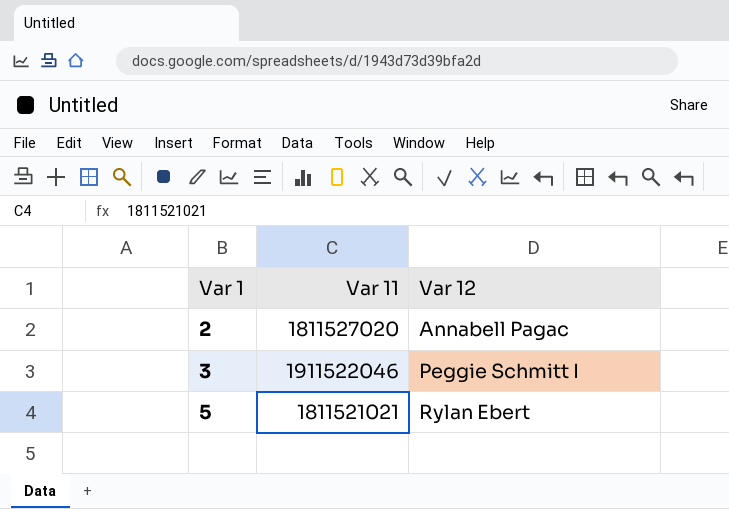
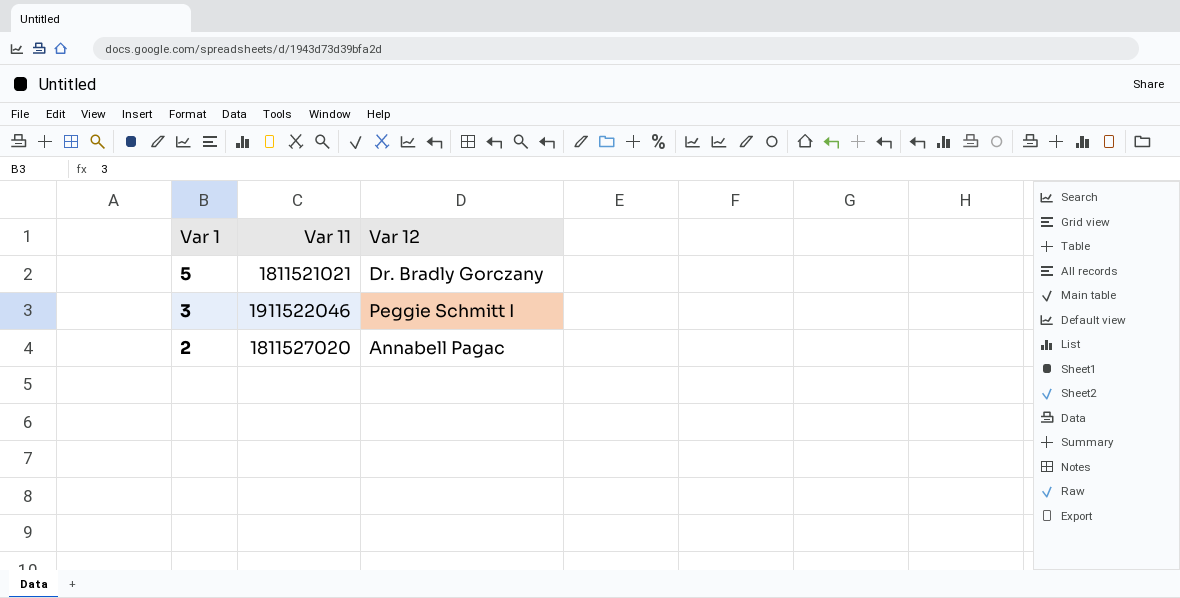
row order: Var 1 ascending -> Var 1 descending
5 | Var 12: Rylan Ebert -> Dr. Bradly Gorczany

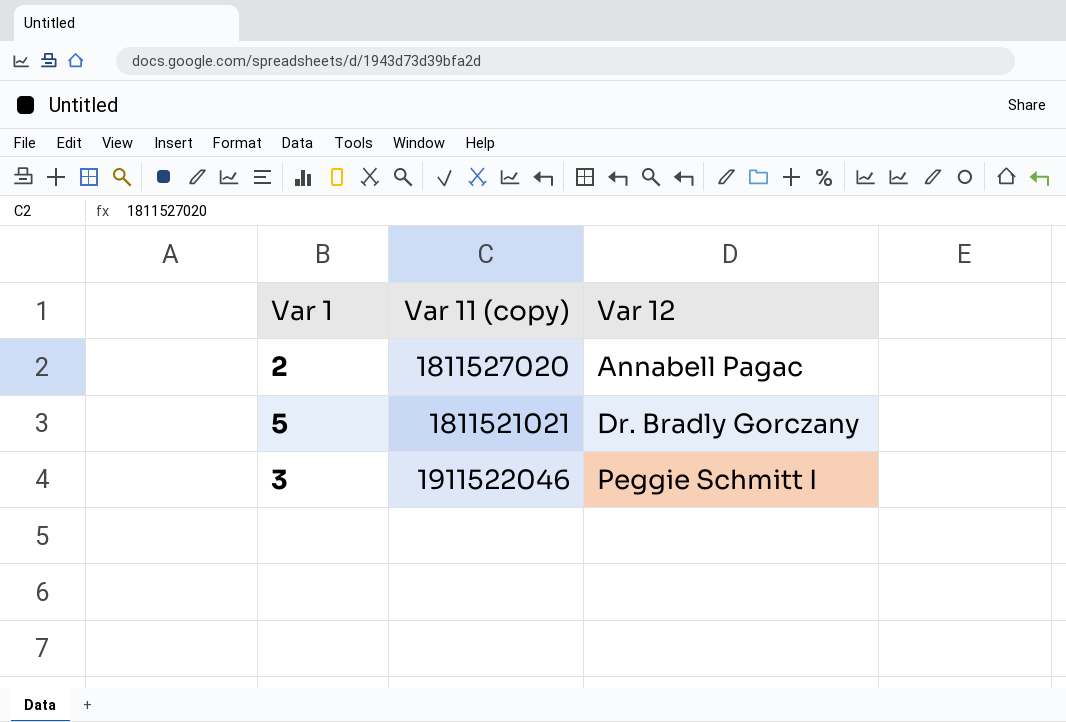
row order: Var 1 descending -> Var 12 ascending
column name: Var 11 -> Var 11 (copy)

